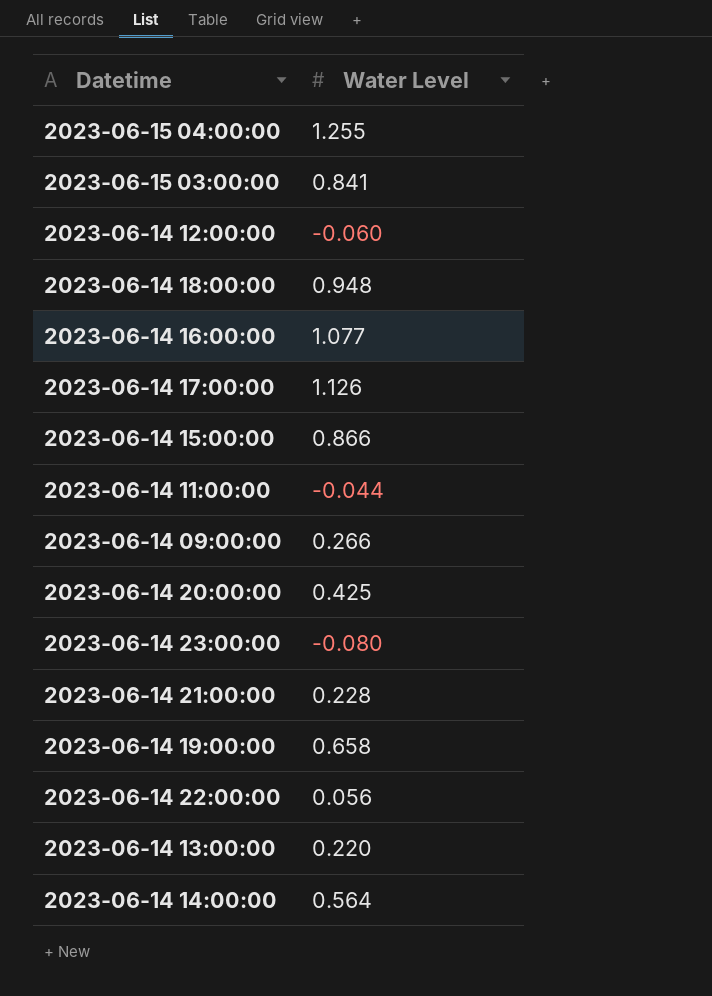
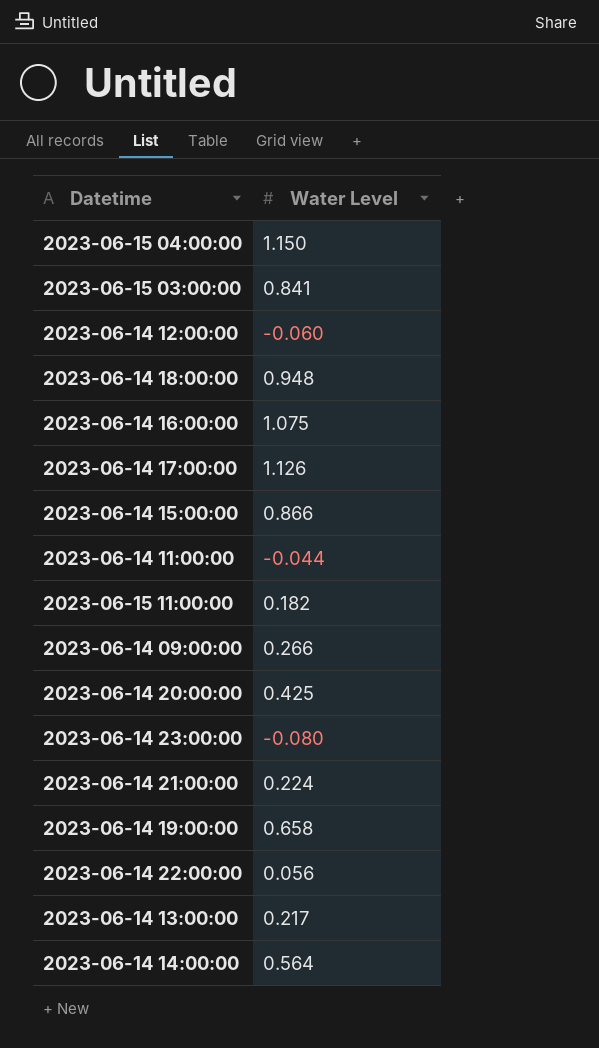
2023-06-15 04:00:00 | Water Level: 1.255 -> 1.150
2023-06-14 16:00:00 | Water Level: 1.077 -> 1.075
row 2023-06-15 11:00:00: none -> 0.182
2023-06-14 21:00:00 | Water Level: 0.228 -> 0.224
2023-06-14 13:00:00 | Water Level: 0.220 -> 0.217

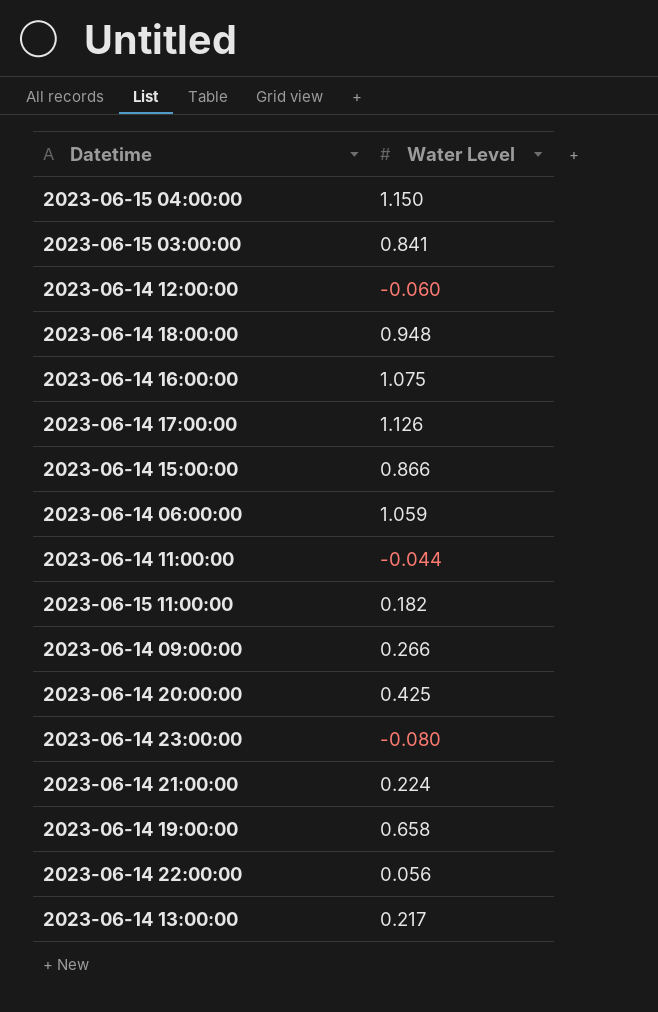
row 2023-06-14 14:00:00: 0.564 -> none
row 2023-06-14 06:00:00: none -> 1.059

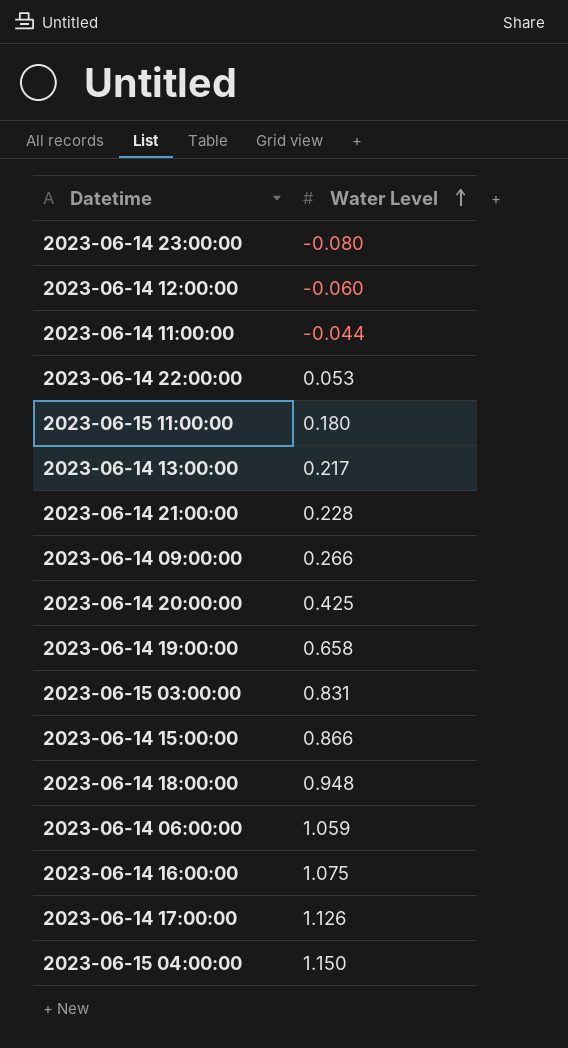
row order: none -> Water Level ascending
2023-06-14 22:00:00 | Water Level: 0.056 -> 0.053
2023-06-15 11:00:00 | Water Level: 0.182 -> 0.180
2023-06-14 21:00:00 | Water Level: 0.224 -> 0.228
2023-06-15 03:00:00 | Water Level: 0.841 -> 0.831

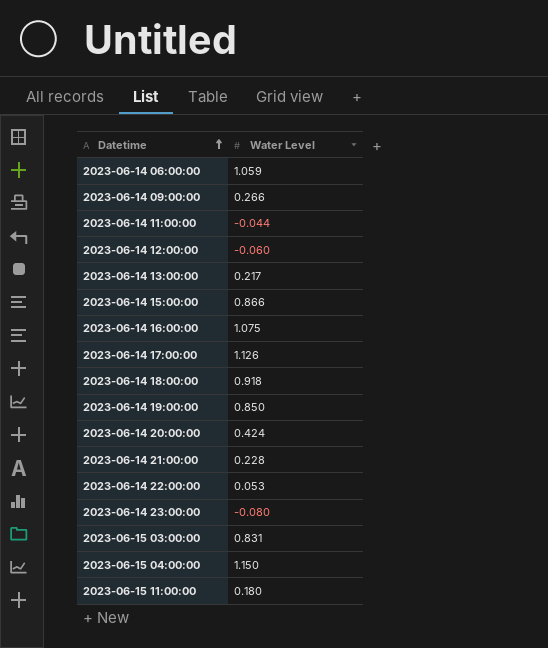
row order: Water Level ascending -> Datetime ascending
2023-06-14 18:00:00 | Water Level: 0.948 -> 0.918
2023-06-14 19:00:00 | Water Level: 0.658 -> 0.850
2023-06-14 20:00:00 | Water Level: 0.425 -> 0.424

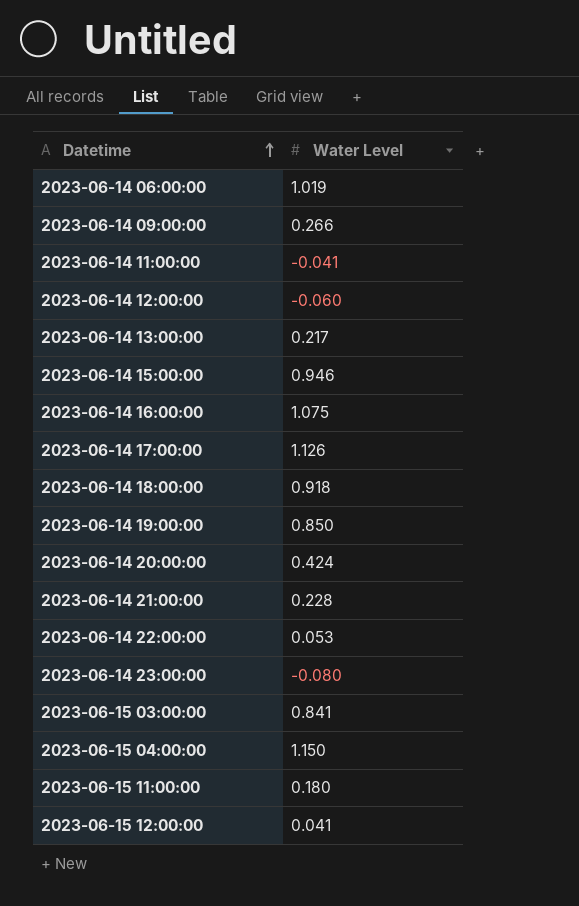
2023-06-14 06:00:00 | Water Level: 1.059 -> 1.019
2023-06-14 11:00:00 | Water Level: -0.044 -> -0.041
2023-06-14 15:00:00 | Water Level: 0.866 -> 0.946
2023-06-15 03:00:00 | Water Level: 0.831 -> 0.841
row 2023-06-15 12:00:00: none -> 0.041

